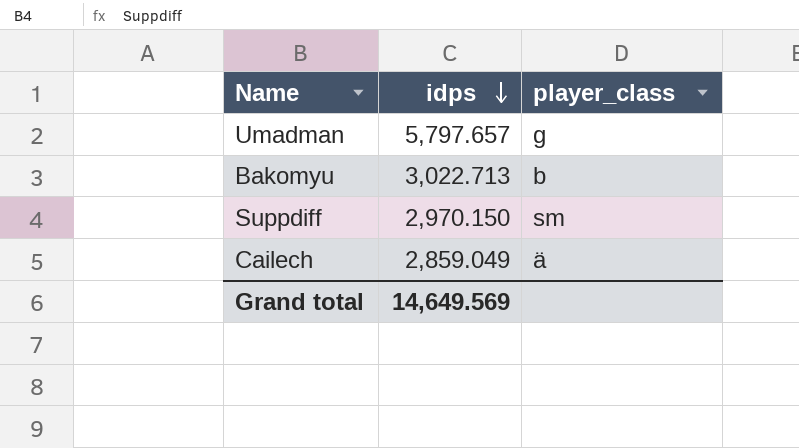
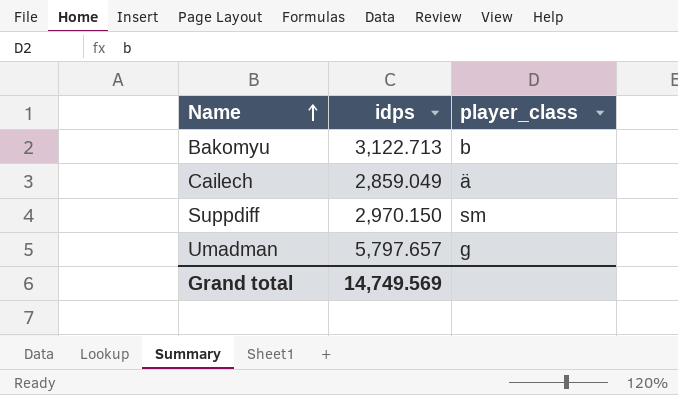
row order: idps descending -> Name ascending
Bakomyu | idps: 3,022.713 -> 3,122.713
Grand total | idps: 14,649.569 -> 14,749.569

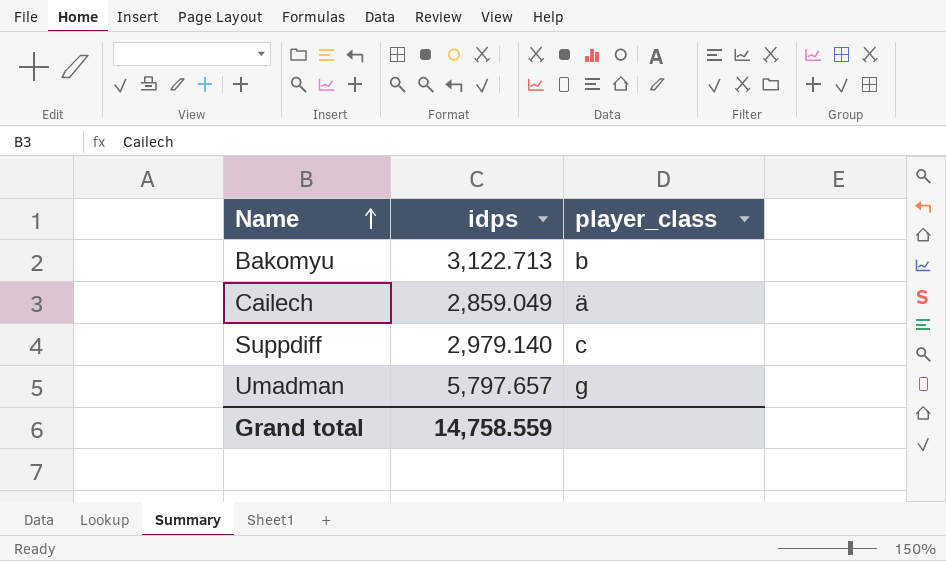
Suppdiff | idps: 2,970.150 -> 2,979.140
Suppdiff | player_class: sm -> c
Grand total | idps: 14,749.569 -> 14,758.559

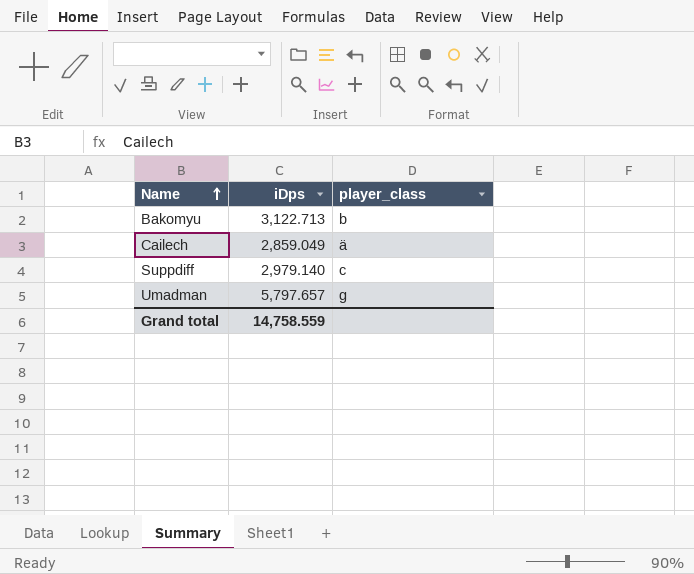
column name: idps -> iDps

